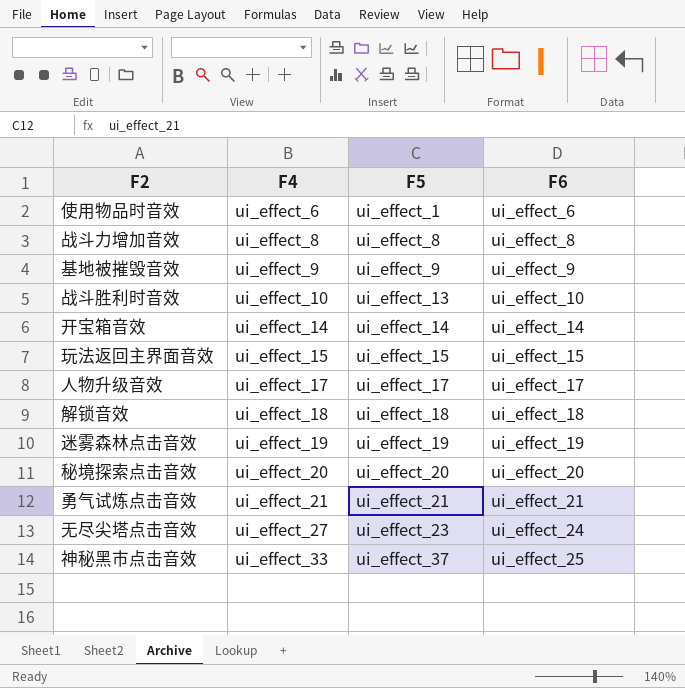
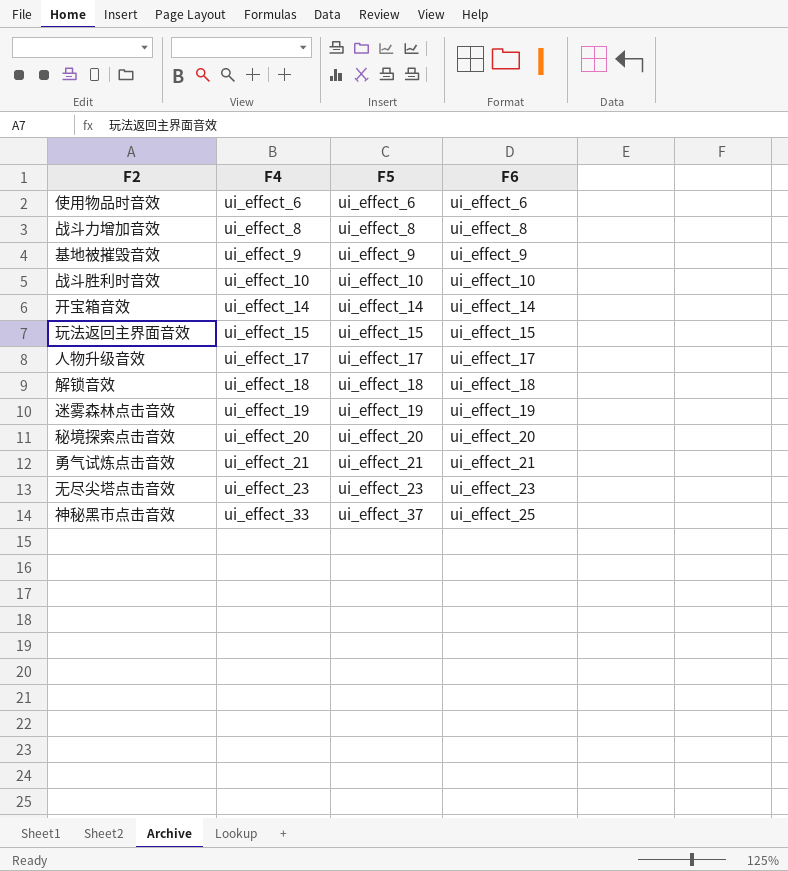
使用物品时音效 | F5: ui_effect_1 -> ui_effect_6
战斗胜利时音效 | F5: ui_effect_13 -> ui_effect_10
无尽尖塔点击音效 | F4: ui_effect_27 -> ui_effect_23
无尽尖塔点击音效 | F6: ui_effect_24 -> ui_effect_23

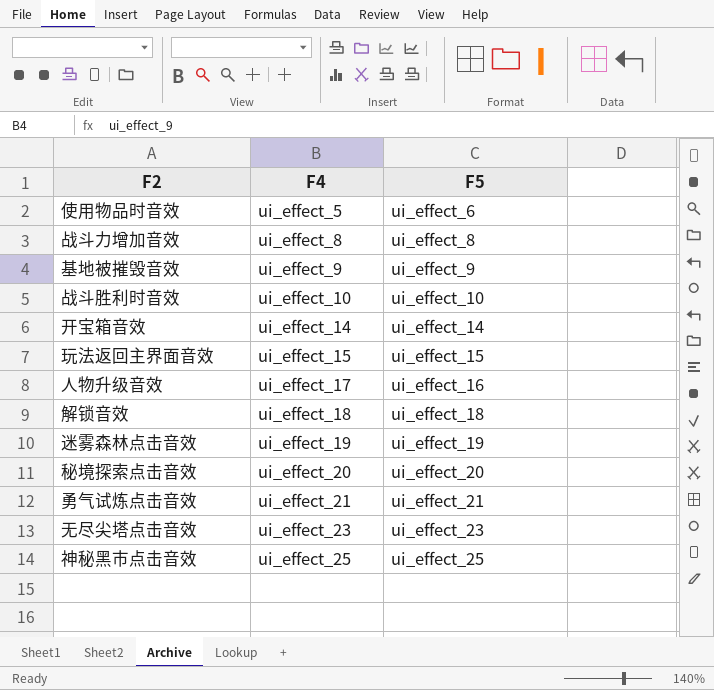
column F6 | position: 4 -> none
使用物品时音效 | F4: ui_effect_6 -> ui_effect_5
人物升级音效 | F5: ui_effect_17 -> ui_effect_16
神秘黑市点击音效 | F4: ui_effect_33 -> ui_effect_25
神秘黑市点击音效 | F5: ui_effect_37 -> ui_effect_25

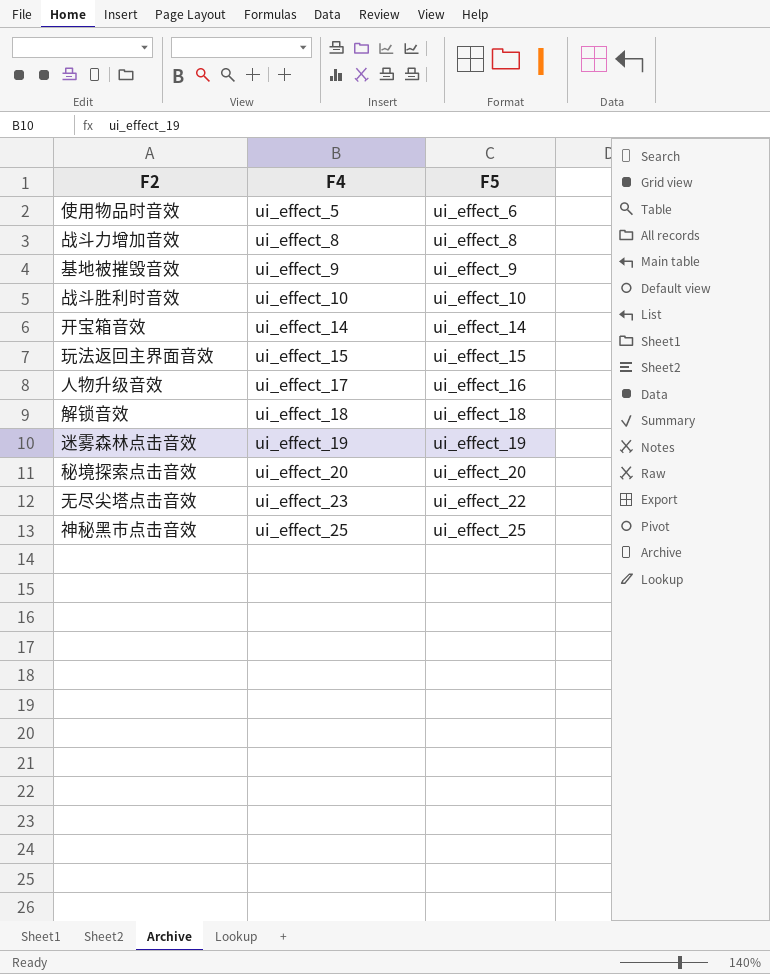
row 勇气试炼点击音效: ui_effect_21 | ui_effect_21 -> none
无尽尖塔点击音效 | F5: ui_effect_23 -> ui_effect_22

